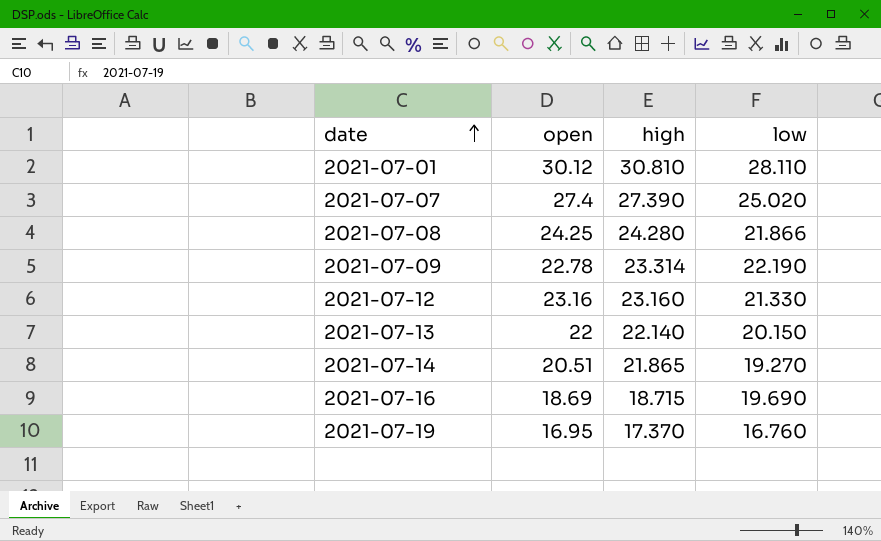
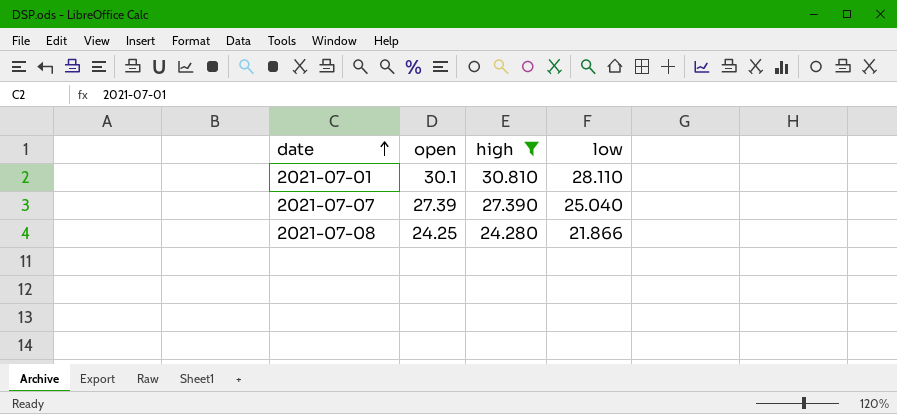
filter: none -> high >= 24.280
2021-07-01 | open: 30.12 -> 30.1
2021-07-07 | open: 27.4 -> 27.39
2021-07-07 | low: 25.020 -> 25.040

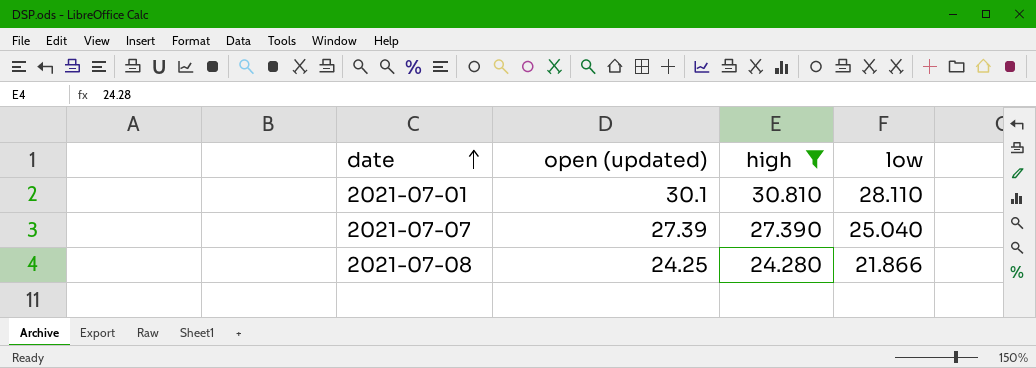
column name: open -> open (updated)

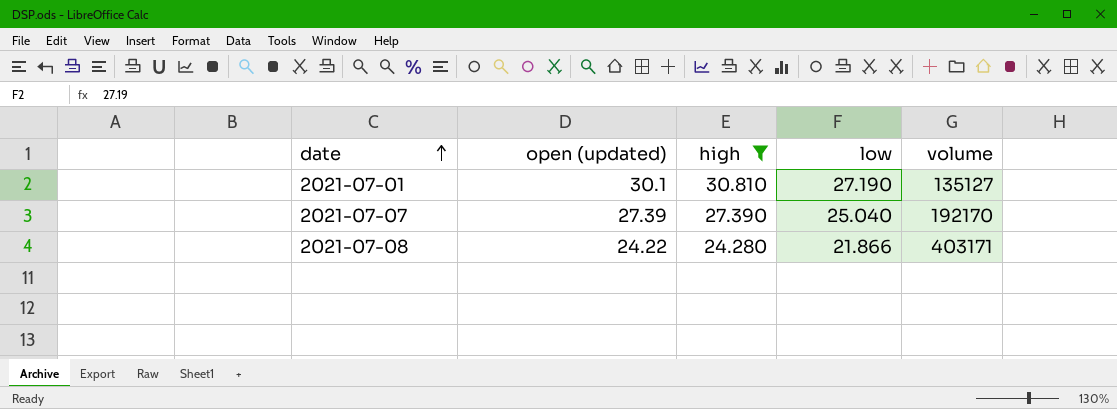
column volume | position: none -> 5
2021-07-01 | low: 28.110 -> 27.190
2021-07-08 | open (updated): 24.25 -> 24.22

